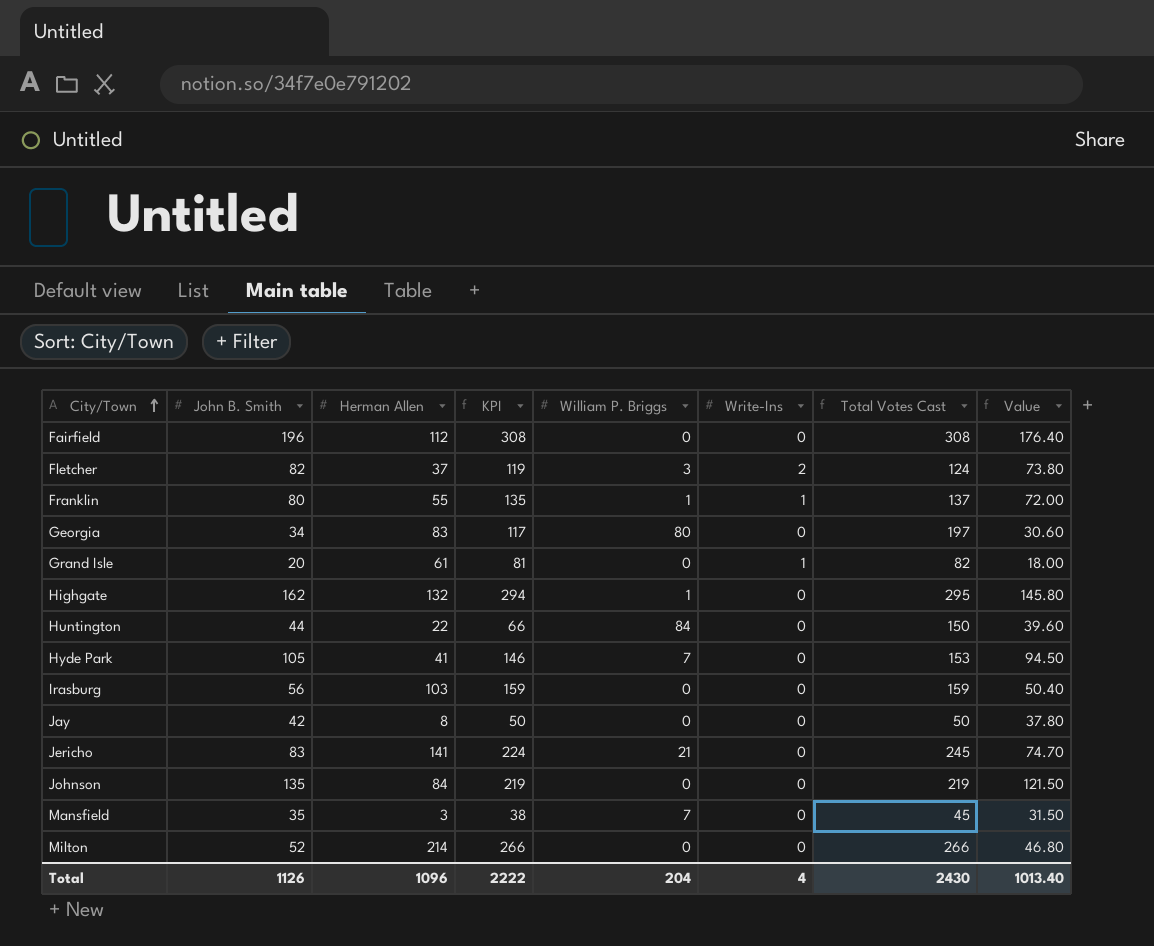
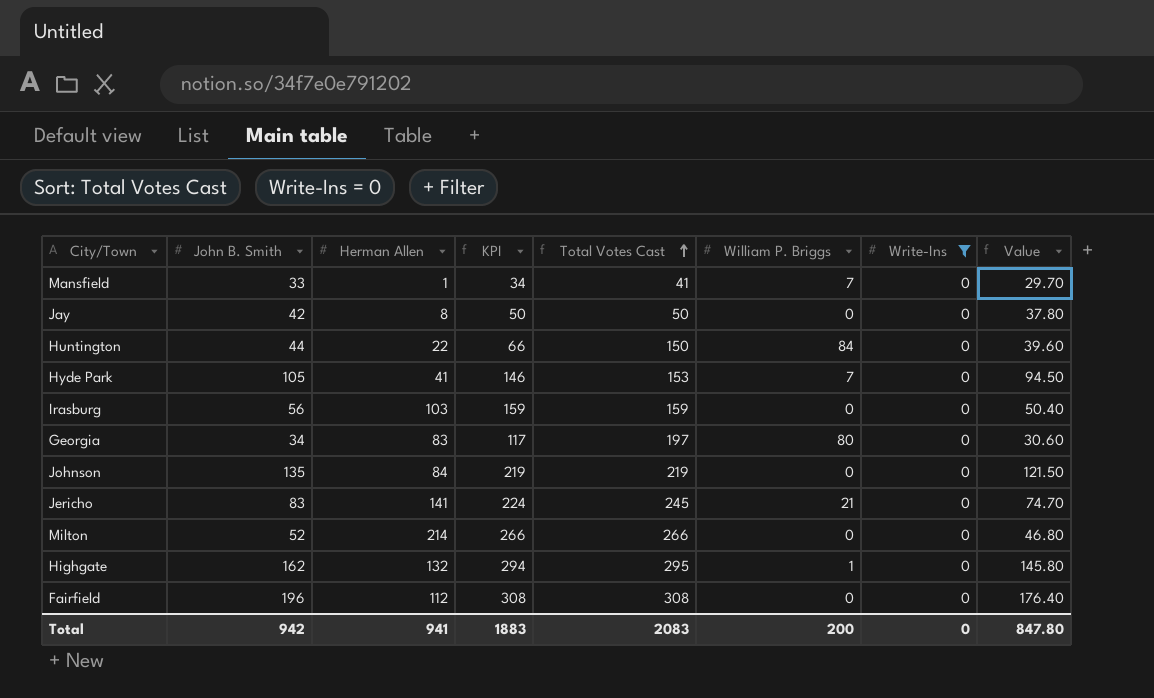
filter: none -> Write-Ins = 0
row order: City/Town ascending -> Total Votes Cast ascending
column Total Votes Cast | position: 7 -> 5
Mansfield | John B. Smith: 35 -> 33
Mansfield | Herman Allen: 3 -> 1
Mansfield | KPI: 38 -> 34
Mansfield | Total Votes Cast: 45 -> 41
Mansfield | Value: 31.50 -> 29.70
Total | John B. Smith: 1126 -> 942
Total | Herman Allen: 1096 -> 941
Total | KPI: 2222 -> 1883
Total | Total Votes Cast: 2430 -> 2083
Total | William P. Briggs: 204 -> 200
Total | Write-Ins: 4 -> 0
Total | Value: 1013.40 -> 847.80

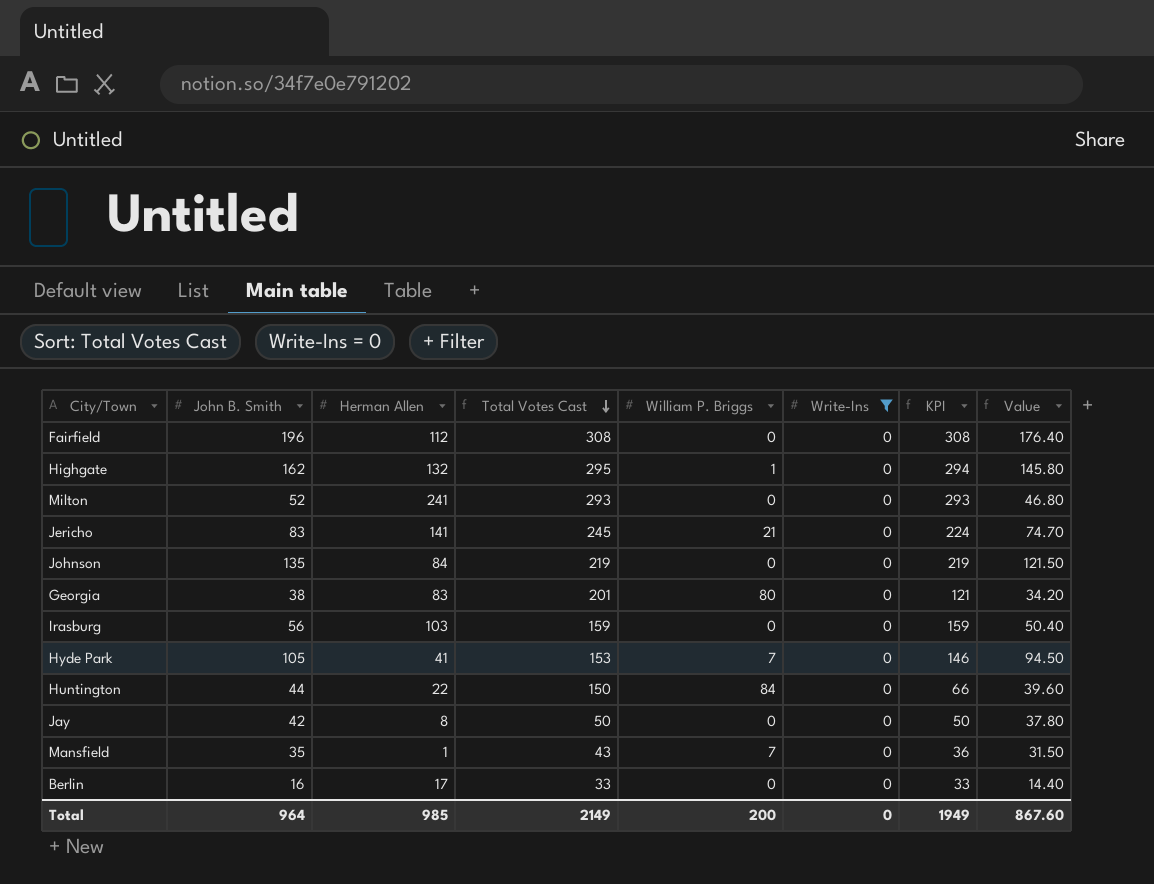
row order: Total Votes Cast ascending -> Total Votes Cast descending
column KPI | position: 4 -> 7
Milton | Herman Allen: 214 -> 241
Milton | Total Votes Cast: 266 -> 293
Milton | KPI: 266 -> 293
Georgia | John B. Smith: 34 -> 38
Georgia | Total Votes Cast: 197 -> 201
Georgia | KPI: 117 -> 121
Georgia | Value: 30.60 -> 34.20
Mansfield | John B. Smith: 33 -> 35
Mansfield | Total Votes Cast: 41 -> 43
Mansfield | KPI: 34 -> 36
Mansfield | Value: 29.70 -> 31.50
row Berlin: none -> 16 | 17 | 33 | 0 | 0 | 33 | 14.40
Total | John B. Smith: 942 -> 964
Total | Herman Allen: 941 -> 985
Total | Total Votes Cast: 2083 -> 2149
Total | KPI: 1883 -> 1949
Total | Value: 847.80 -> 867.60

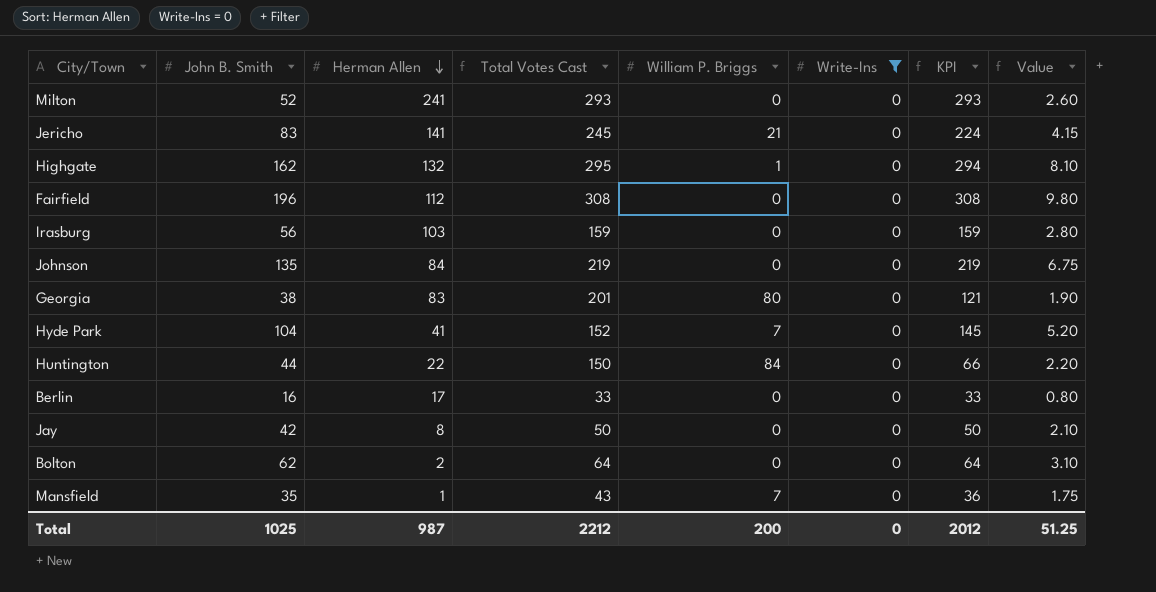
row order: Total Votes Cast descending -> Herman Allen descending
column Value | formula: [John B. Smith] * 0.9 -> [John B. Smith] * 0.05
Hyde Park | John B. Smith: 105 -> 104
Hyde Park | Total Votes Cast: 153 -> 152
Hyde Park | KPI: 146 -> 145
row Bolton: none -> 62 | 2 | 64 | 0 | 0 | 64 | 3.10
Total | John B. Smith: 964 -> 1025
Total | Herman Allen: 985 -> 987
Total | Total Votes Cast: 2149 -> 2212
Total | KPI: 1949 -> 2012
Total | Value: 867.60 -> 51.25

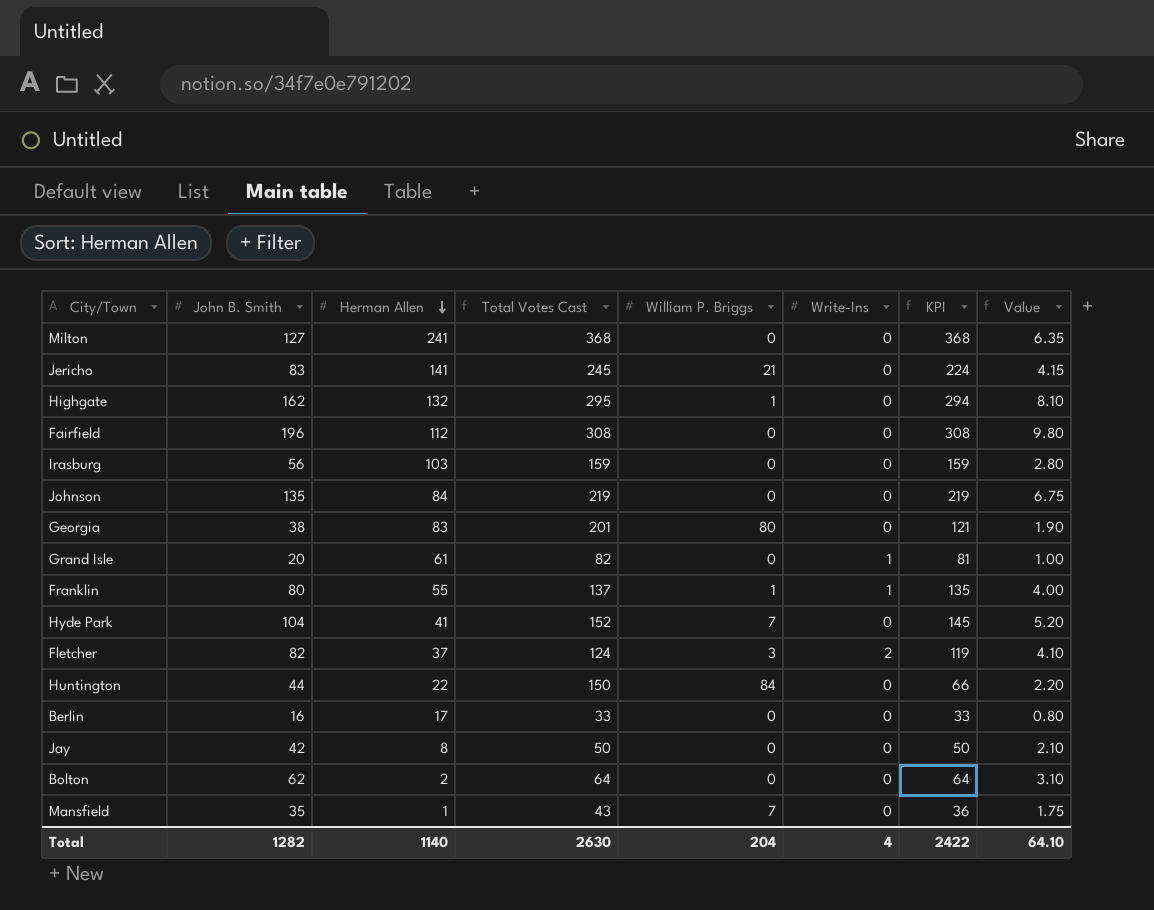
filter: Write-Ins = 0 -> none
Milton | John B. Smith: 52 -> 127
Milton | Total Votes Cast: 293 -> 368
Milton | KPI: 293 -> 368
Milton | Value: 2.60 -> 6.35
Total | John B. Smith: 1025 -> 1282
Total | Herman Allen: 987 -> 1140
Total | Total Votes Cast: 2212 -> 2630
Total | William P. Briggs: 200 -> 204
Total | Write-Ins: 0 -> 4
Total | KPI: 2012 -> 2422
Total | Value: 51.25 -> 64.10

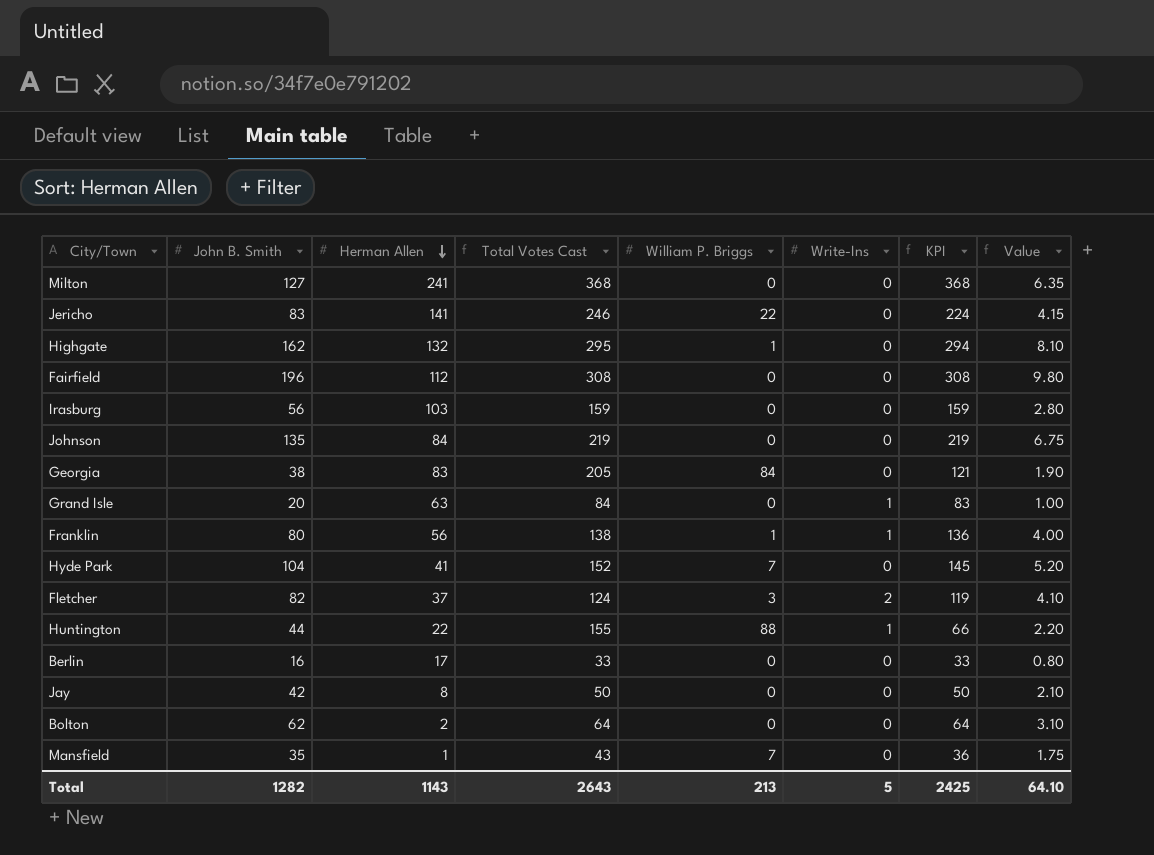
Jericho | Total Votes Cast: 245 -> 246
Jericho | William P. Briggs: 21 -> 22
Georgia | Total Votes Cast: 201 -> 205
Georgia | William P. Briggs: 80 -> 84
Grand Isle | Herman Allen: 61 -> 63
Grand Isle | Total Votes Cast: 82 -> 84
Grand Isle | KPI: 81 -> 83
Franklin | Herman Allen: 55 -> 56
Franklin | Total Votes Cast: 137 -> 138
Franklin | KPI: 135 -> 136
Huntington | Total Votes Cast: 150 -> 155
Huntington | William P. Briggs: 84 -> 88
Huntington | Write-Ins: 0 -> 1
Total | Herman Allen: 1140 -> 1143
Total | Total Votes Cast: 2630 -> 2643
Total | William P. Briggs: 204 -> 213
Total | Write-Ins: 4 -> 5
Total | KPI: 2422 -> 2425

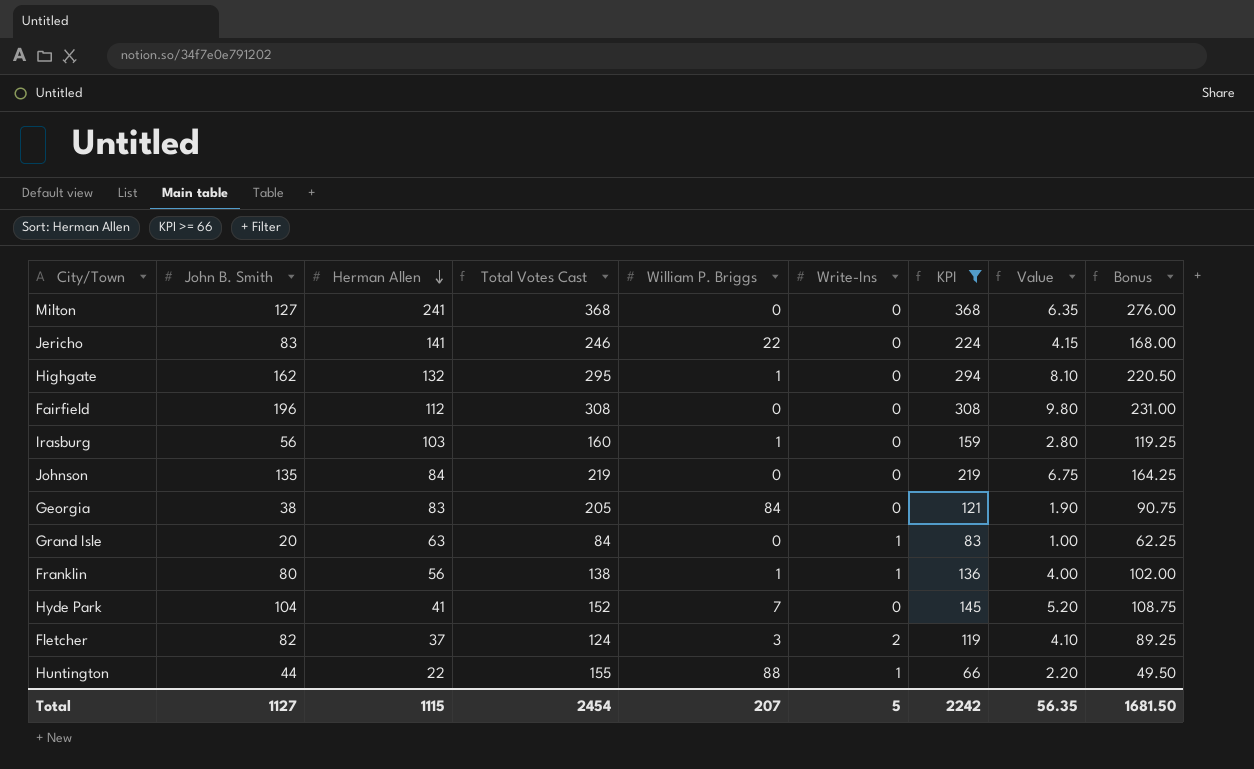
filter: none -> KPI >= 66
column Bonus | formula: none -> [KPI] * 0.75
Irasburg | Total Votes Cast: 159 -> 160
Irasburg | William P. Briggs: 0 -> 1
Total | John B. Smith: 1282 -> 1127
Total | Herman Allen: 1143 -> 1115
Total | Total Votes Cast: 2643 -> 2454
Total | William P. Briggs: 213 -> 207
Total | KPI: 2425 -> 2242
Total | Value: 64.10 -> 56.35

